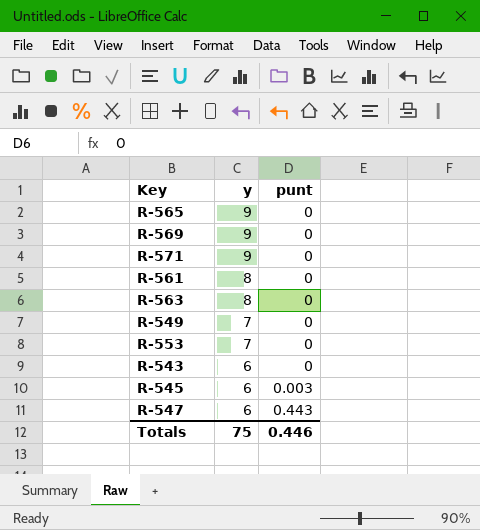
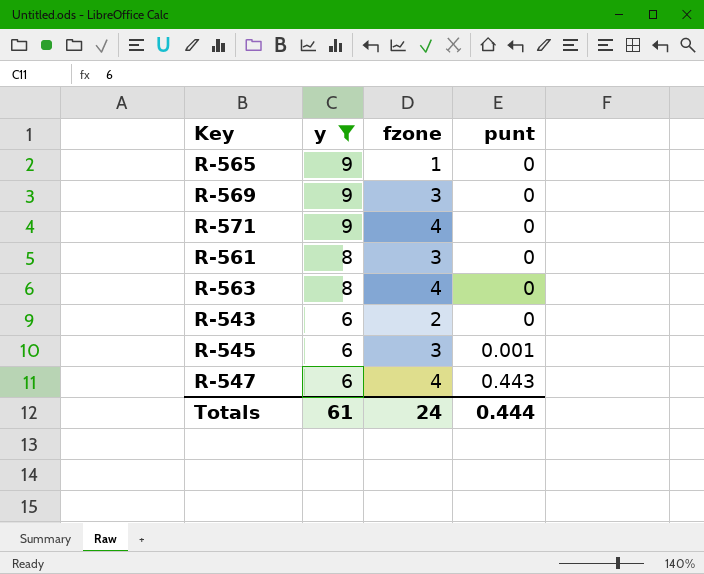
filter: none -> y != 7
column fzone | position: none -> 3
R-545 | punt: 0.003 -> 0.001
Totals | y: 75 -> 61
Totals | punt: 0.446 -> 0.444

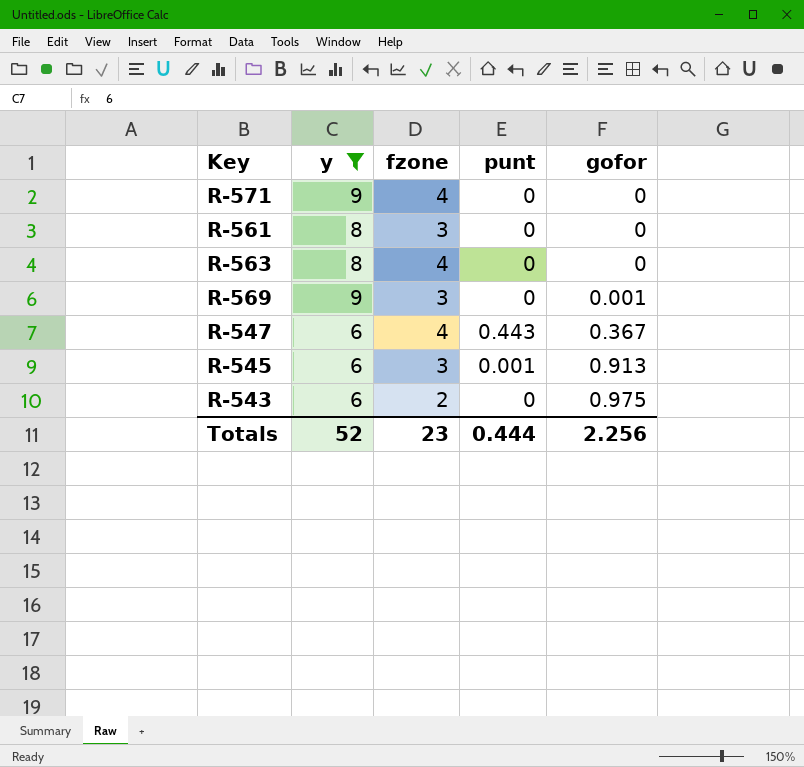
row order: y descending -> gofor ascending
column gofor | position: none -> 5
row R-565: 9 | 1 | 0 -> none
Totals | y: 61 -> 52
Totals | fzone: 24 -> 23

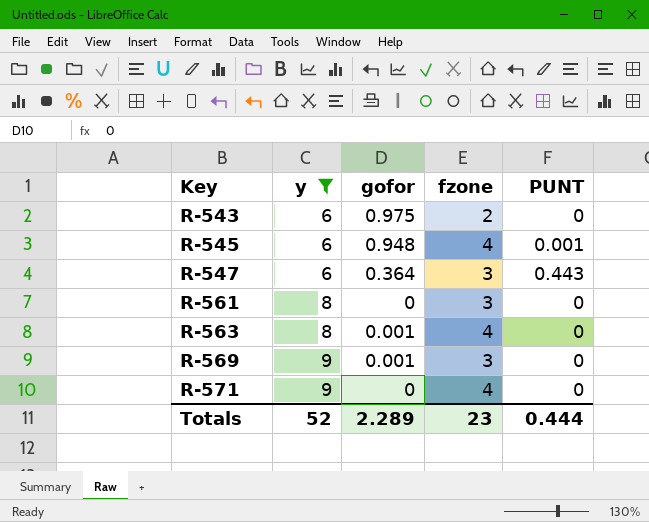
row order: gofor ascending -> Key ascending
column gofor | position: 5 -> 3
column name: punt -> PUNT
R-545 | gofor: 0.913 -> 0.948
R-545 | fzone: 3 -> 4
R-547 | gofor: 0.367 -> 0.364
R-547 | fzone: 4 -> 3
R-563 | gofor: 0 -> 0.001
Totals | gofor: 2.256 -> 2.289

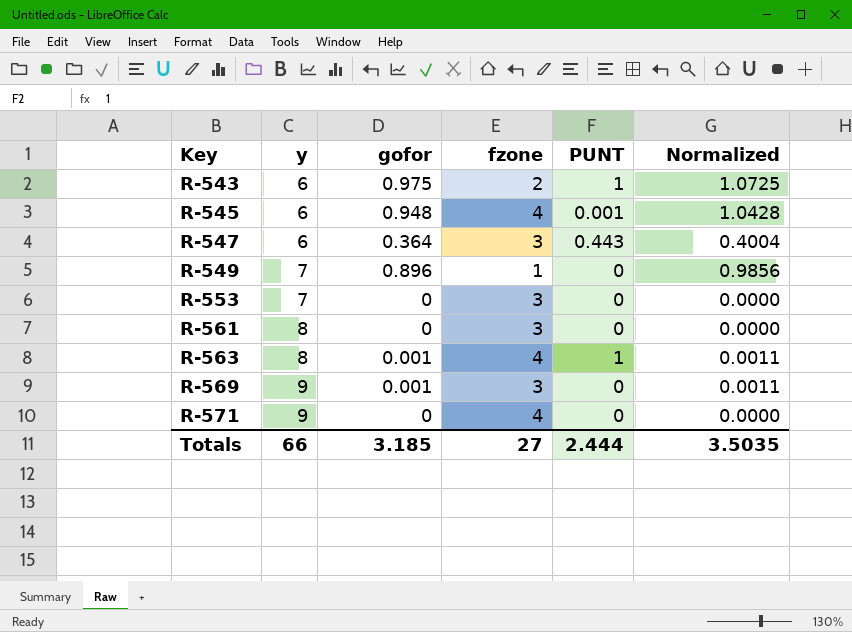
filter: y != 7 -> none
column Normalized | formula: none -> [gofor] * 1.1
R-543 | PUNT: 0 -> 1
R-563 | PUNT: 0 -> 1
Totals | y: 52 -> 66
Totals | gofor: 2.289 -> 3.185
Totals | fzone: 23 -> 27
Totals | PUNT: 0.444 -> 2.444

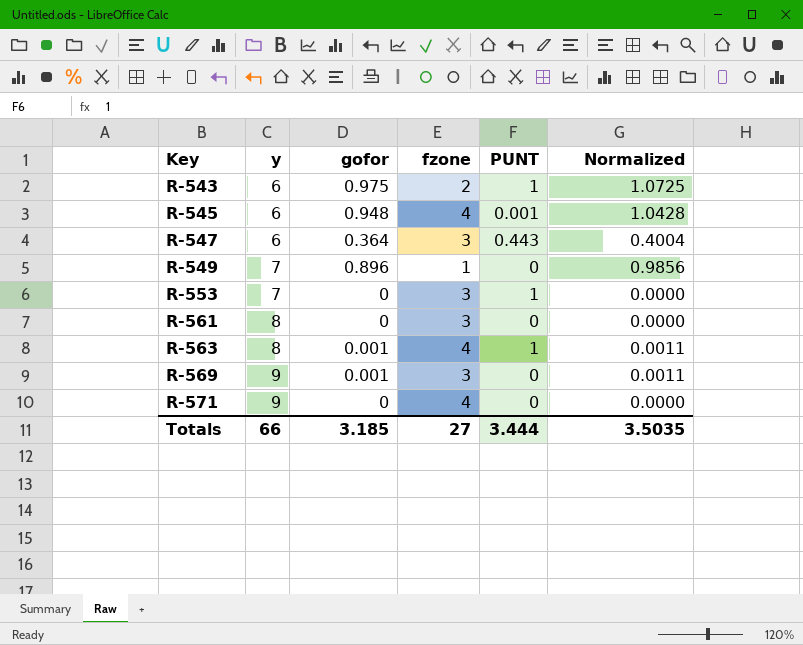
R-553 | PUNT: 0 -> 1
Totals | PUNT: 2.444 -> 3.444

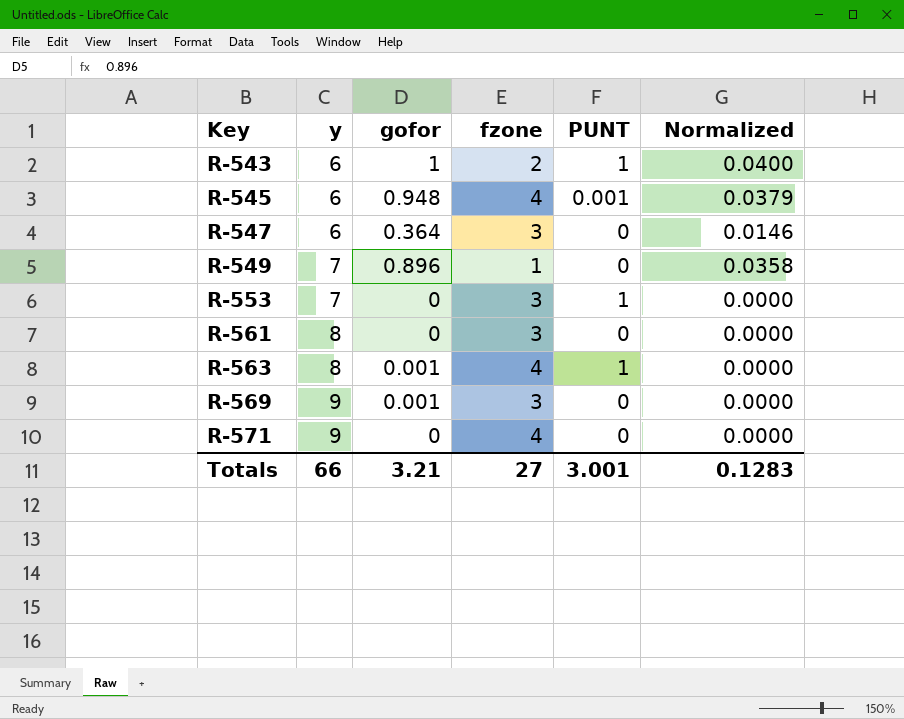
column Normalized | formula: [gofor] * 1.1 -> [gofor] * 0.04
R-543 | gofor: 0.975 -> 1
R-547 | PUNT: 0.443 -> 0
Totals | gofor: 3.185 -> 3.21
Totals | PUNT: 3.444 -> 3.001
Totals | Normalized: 3.5035 -> 0.1283

